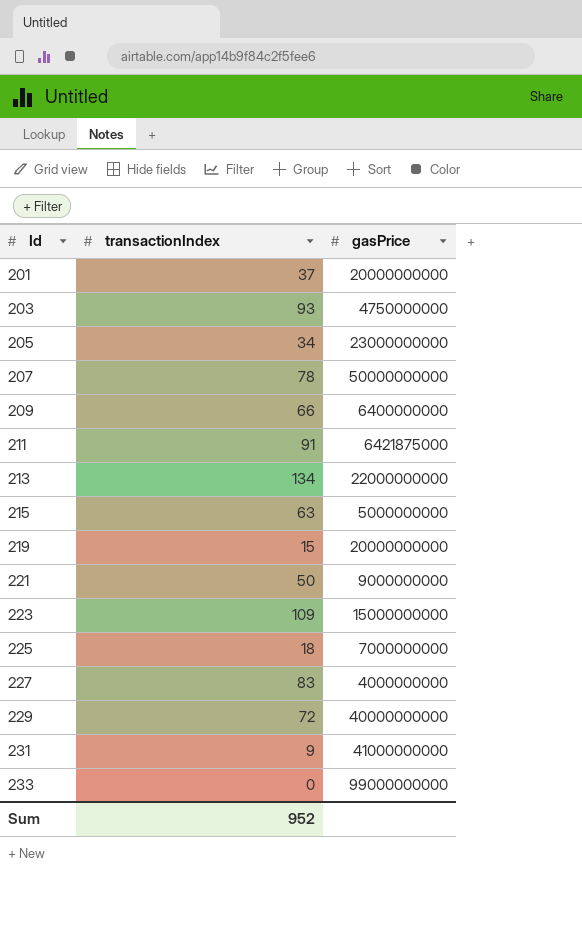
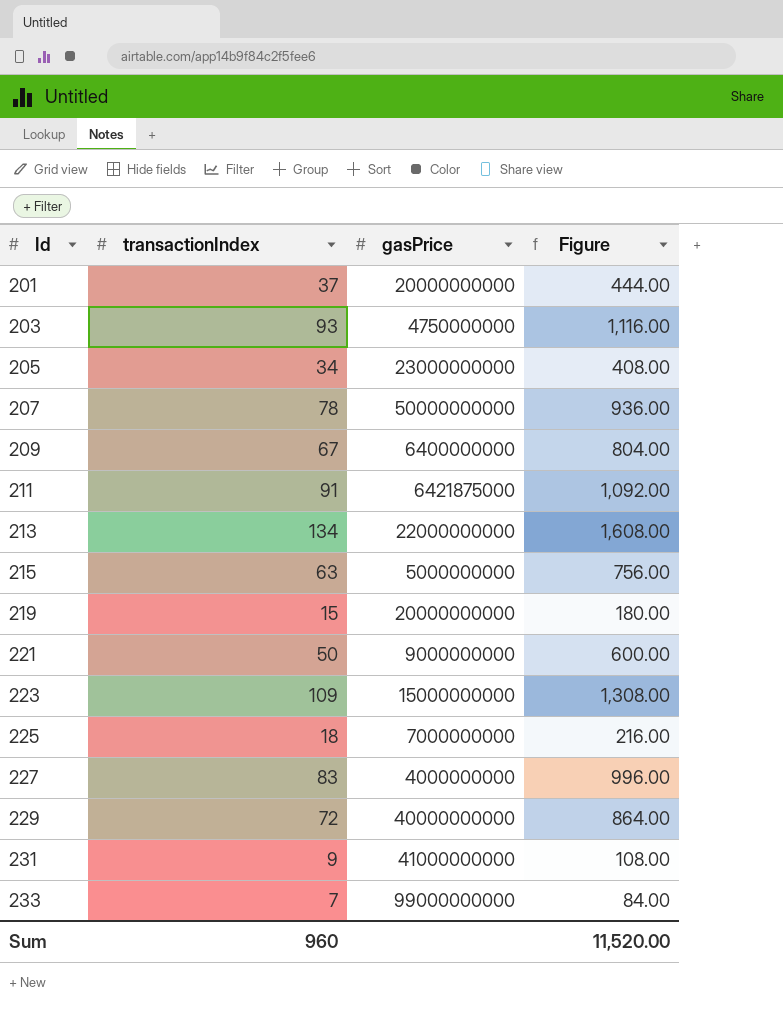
column Figure | formula: none -> [transactionIndex] * 12
209 | transactionIndex: 66 -> 67
233 | transactionIndex: 0 -> 7
Sum | transactionIndex: 952 -> 960

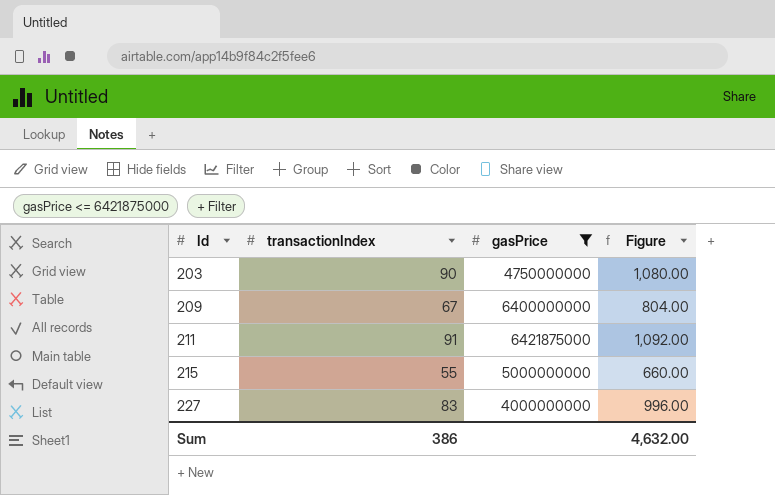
filter: none -> gasPrice <= 6421875000
203 | transactionIndex: 93 -> 90
203 | Figure: 1,116.00 -> 1,080.00
215 | transactionIndex: 63 -> 55
215 | Figure: 756.00 -> 660.00
Sum | transactionIndex: 960 -> 386
Sum | Figure: 11,520.00 -> 4,632.00

